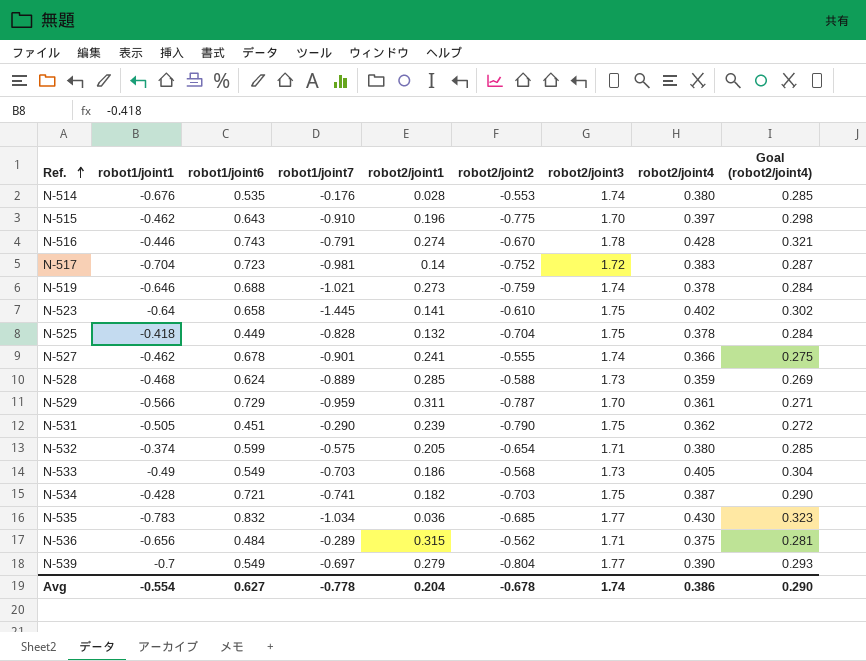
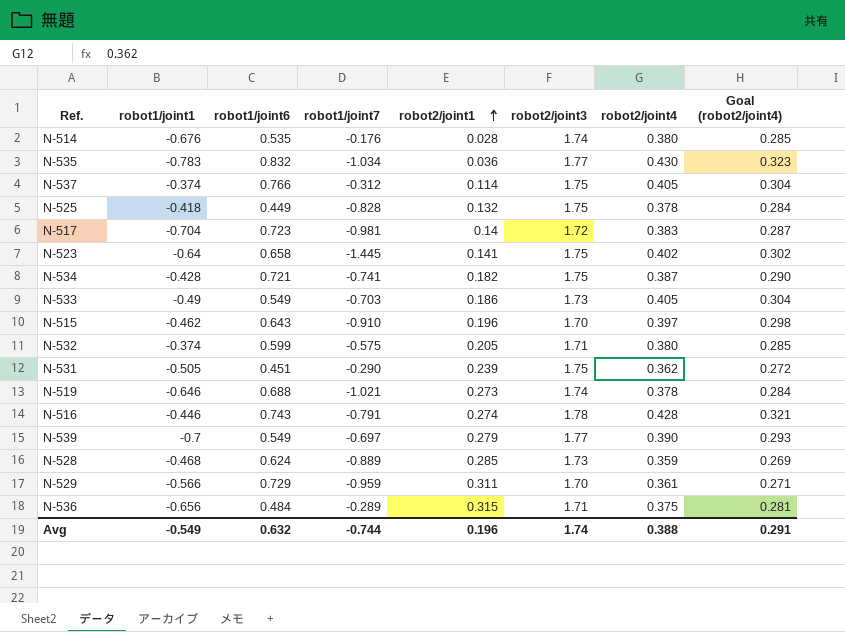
row order: Ref. ascending -> robot2/joint1 ascending
column robot2/joint2 | position: 6 -> none
row N-527: -0.462 | 0.678 | -0.901 | 0.241 | -0.555 | 1.74 | 0.366 | 0.275 -> none
row N-537: none -> -0.374 | 0.766 | -0.312 | 0.114 | 1.75 | 0.405 | 0.304
Avg | robot1/joint1: -0.554 -> -0.549
Avg | robot1/joint6: 0.627 -> 0.632
Avg | robot1/joint7: -0.778 -> -0.744
Avg | robot2/joint1: 0.204 -> 0.196
Avg | robot2/joint4: 0.386 -> 0.388
Avg | Goal (robot2/joint4): 0.290 -> 0.291

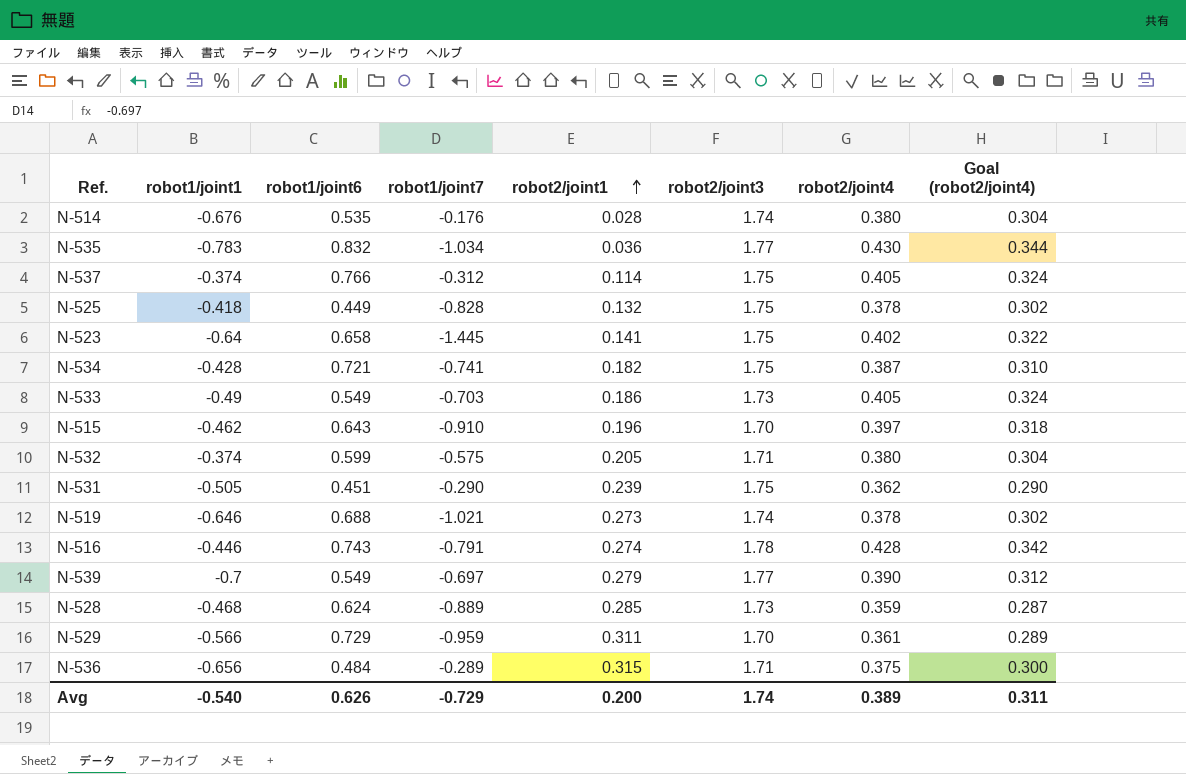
column Goal (robot2/joint4) | formula: [robot2/joint4] * 0.75 -> [robot2/joint4] * 0.8
row N-517: -0.704 | 0.723 | -0.981 | 0.14 | 1.72 | 0.383 | 0.287 -> none
Avg | robot1/joint1: -0.549 -> -0.540
Avg | robot1/joint6: 0.632 -> 0.626
Avg | robot1/joint7: -0.744 -> -0.729
Avg | robot2/joint1: 0.196 -> 0.200
Avg | robot2/joint4: 0.388 -> 0.389
Avg | Goal (robot2/joint4): 0.291 -> 0.311

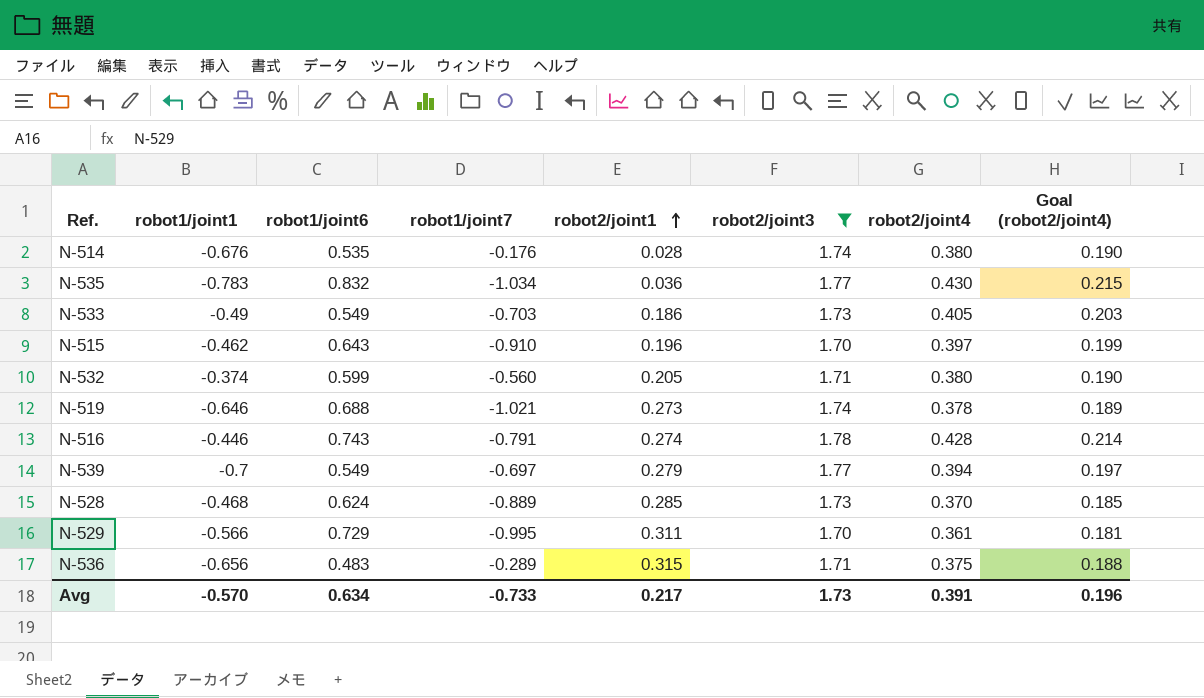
filter: none -> robot2/joint3 != 1.75
column Goal (robot2/joint4) | formula: [robot2/joint4] * 0.8 -> [robot2/joint4] * 0.5
N-532 | robot1/joint7: -0.575 -> -0.560
N-539 | robot2/joint4: 0.390 -> 0.394
N-528 | robot2/joint4: 0.359 -> 0.370
N-529 | robot1/joint7: -0.959 -> -0.995
N-536 | robot1/joint6: 0.484 -> 0.483
Avg | robot1/joint1: -0.540 -> -0.570
Avg | robot1/joint6: 0.626 -> 0.634
Avg | robot1/joint7: -0.729 -> -0.733
Avg | robot2/joint1: 0.200 -> 0.217
Avg | robot2/joint3: 1.74 -> 1.73
Avg | robot2/joint4: 0.389 -> 0.391
Avg | Goal (robot2/joint4): 0.311 -> 0.196

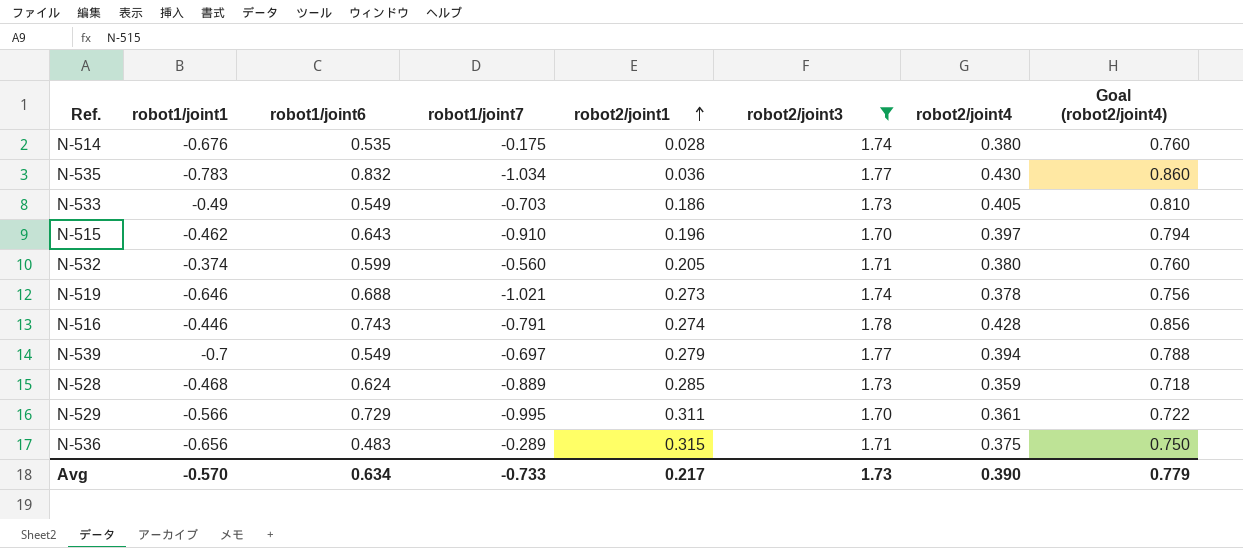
column Goal (robot2/joint4) | formula: [robot2/joint4] * 0.5 -> [robot2/joint4] * 2
N-514 | robot1/joint7: -0.176 -> -0.175
N-528 | robot2/joint4: 0.370 -> 0.359
Avg | robot2/joint4: 0.391 -> 0.390
Avg | Goal (robot2/joint4): 0.196 -> 0.779

